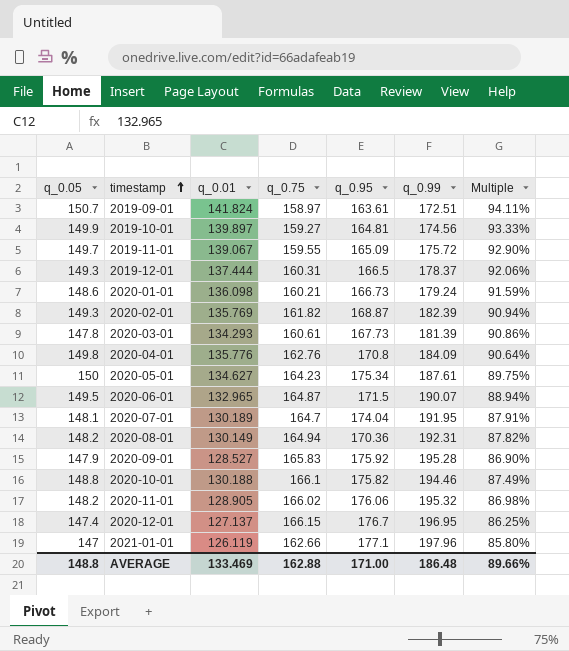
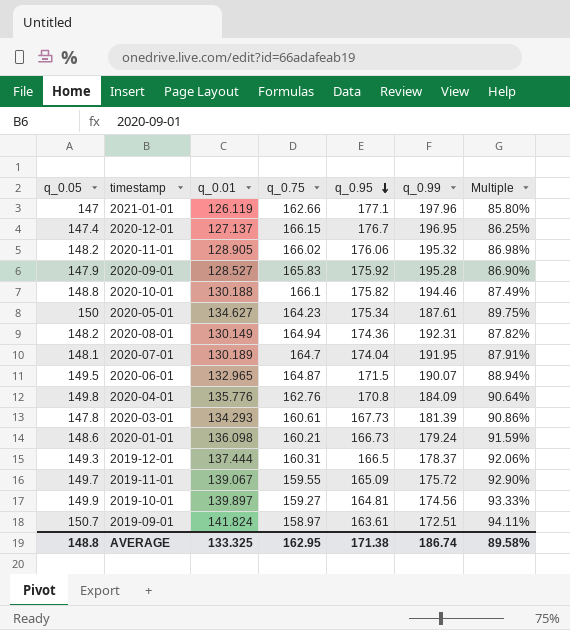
row order: timestamp ascending -> q_0.95 descending
row 2020-02-01: 149.3 | 135.769 | 161.82 | 168.87 | 182.39 | 90.94% -> none
2020-08-01 | q_0.95: 170.36 -> 174.36
AVERAGE | q_0.01: 133.469 -> 133.325
AVERAGE | q_0.75: 162.88 -> 162.95
AVERAGE | q_0.95: 171.00 -> 171.38
AVERAGE | q_0.99: 186.48 -> 186.74
AVERAGE | Multiple: 89.66% -> 89.58%

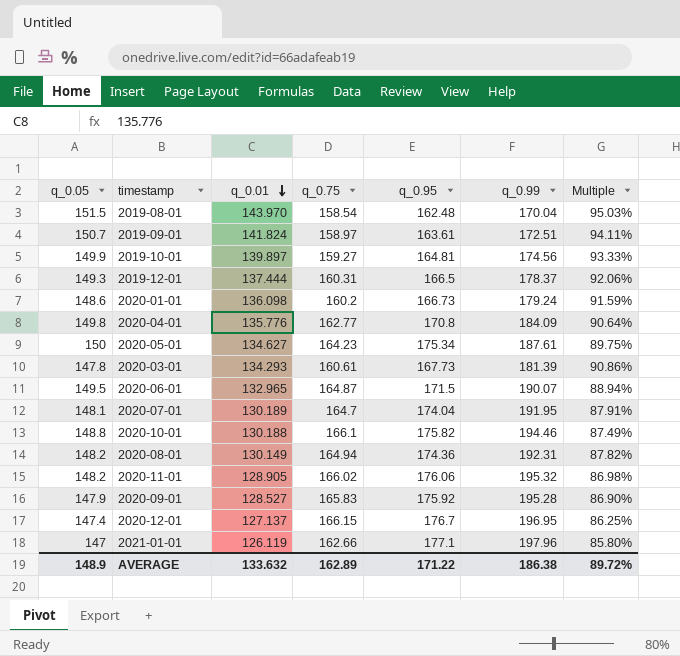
row order: q_0.95 descending -> q_0.01 descending
row 2019-11-01: 149.7 | 139.067 | 159.55 | 165.09 | 175.72 | 92.90% -> none
row 2019-08-01: none -> 151.5 | 143.970 | 158.54 | 162.48 | 170.04 | 95.03%
2020-01-01 | q_0.75: 160.21 -> 160.2
2020-04-01 | q_0.75: 162.76 -> 162.77
AVERAGE | q_0.05: 148.8 -> 148.9
AVERAGE | q_0.01: 133.325 -> 133.632
AVERAGE | q_0.75: 162.95 -> 162.89
AVERAGE | q_0.95: 171.38 -> 171.22
AVERAGE | q_0.99: 186.74 -> 186.38
AVERAGE | Multiple: 89.58% -> 89.72%

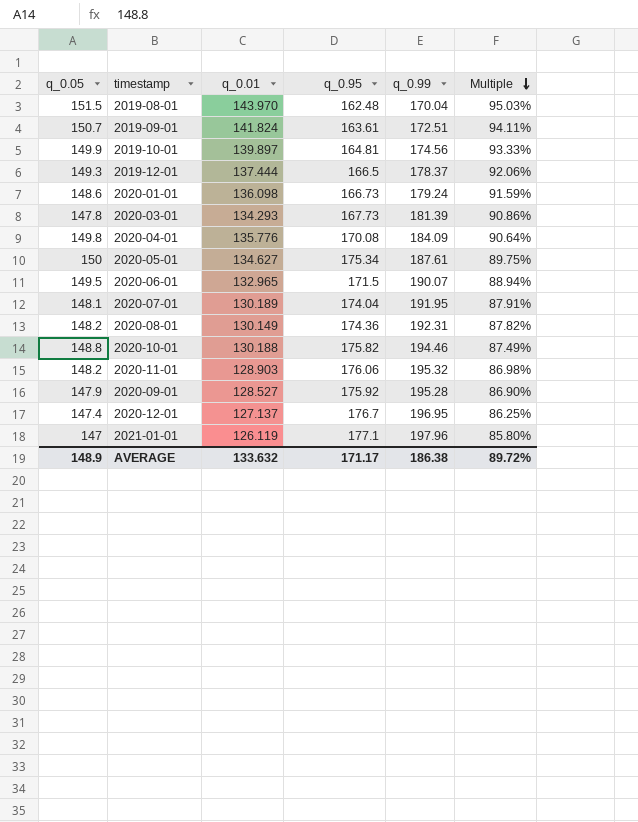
row order: q_0.01 descending -> Multiple descending
column q_0.75 | position: 4 -> none
2020-04-01 | q_0.95: 170.8 -> 170.08
2020-11-01 | q_0.01: 128.905 -> 128.903
AVERAGE | q_0.95: 171.22 -> 171.17

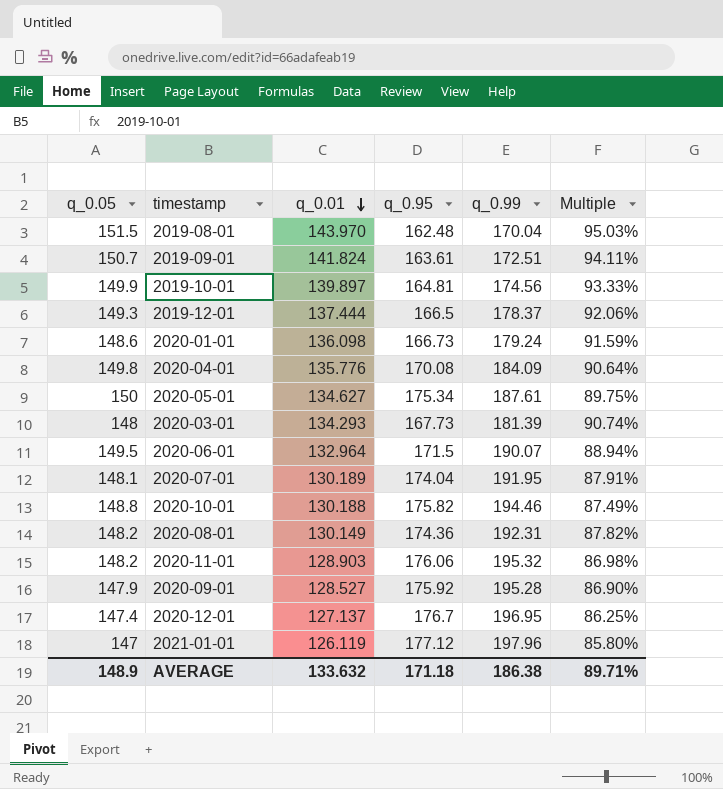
row order: Multiple descending -> q_0.01 descending
2020-03-01 | q_0.05: 147.8 -> 148
2020-03-01 | Multiple: 90.86% -> 90.74%
2020-06-01 | q_0.01: 132.965 -> 132.964
2021-01-01 | q_0.95: 177.1 -> 177.12
AVERAGE | q_0.95: 171.17 -> 171.18
AVERAGE | Multiple: 89.72% -> 89.71%

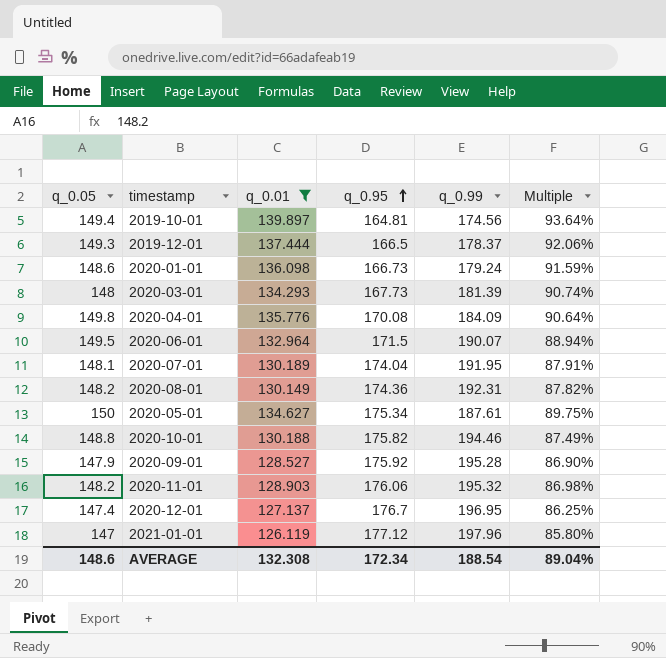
filter: none -> q_0.01 <= 139.897
row order: q_0.01 descending -> q_0.95 ascending
2019-10-01 | q_0.05: 149.9 -> 149.4
2019-10-01 | Multiple: 93.33% -> 93.64%
AVERAGE | q_0.05: 148.9 -> 148.6
AVERAGE | q_0.01: 133.632 -> 132.308
AVERAGE | q_0.95: 171.18 -> 172.34
AVERAGE | q_0.99: 186.38 -> 188.54
AVERAGE | Multiple: 89.71% -> 89.04%

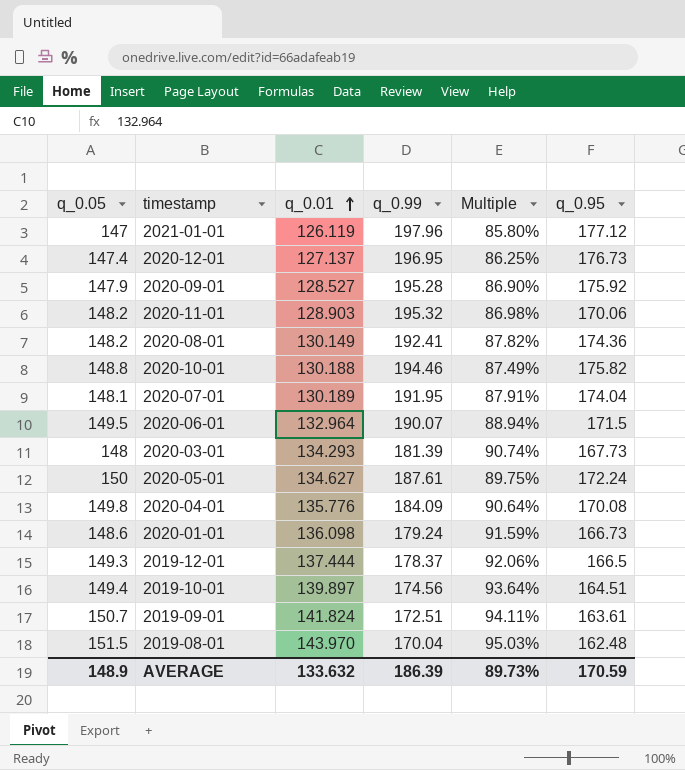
filter: q_0.01 <= 139.897 -> none
row order: q_0.95 ascending -> q_0.01 ascending
column q_0.95 | position: 4 -> 6
2020-12-01 | q_0.95: 176.7 -> 176.73
2020-11-01 | q_0.95: 176.06 -> 170.06
2020-08-01 | q_0.99: 192.31 -> 192.41
2020-05-01 | q_0.95: 175.34 -> 172.24
2019-10-01 | q_0.95: 164.81 -> 164.51
AVERAGE | q_0.05: 148.6 -> 148.9
AVERAGE | q_0.01: 132.308 -> 133.632
AVERAGE | q_0.99: 188.54 -> 186.39
AVERAGE | Multiple: 89.04% -> 89.73%
AVERAGE | q_0.95: 172.34 -> 170.59

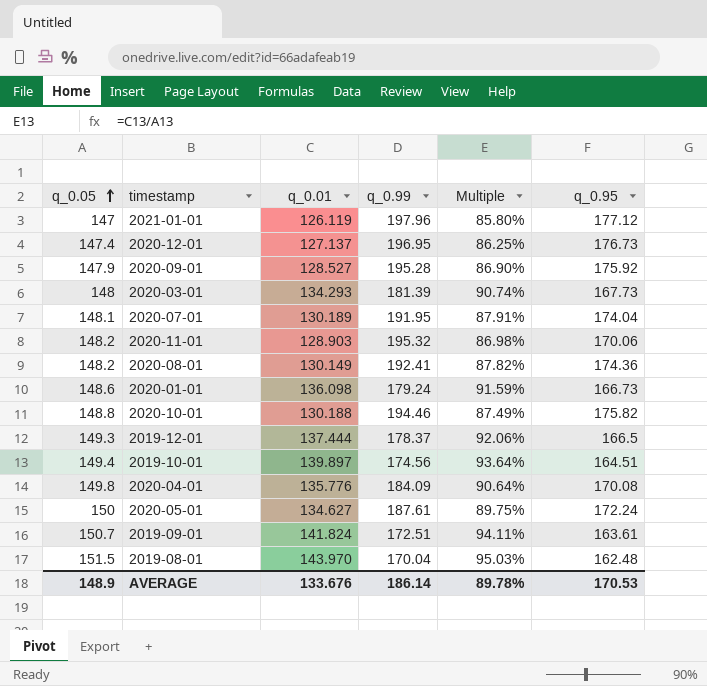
row order: q_0.01 ascending -> q_0.05 ascending
row 2020-06-01: 149.5 | 132.964 | 190.07 | 88.94% | 171.5 -> none
AVERAGE | q_0.01: 133.632 -> 133.676
AVERAGE | q_0.99: 186.39 -> 186.14
AVERAGE | Multiple: 89.73% -> 89.78%
AVERAGE | q_0.95: 170.59 -> 170.53

